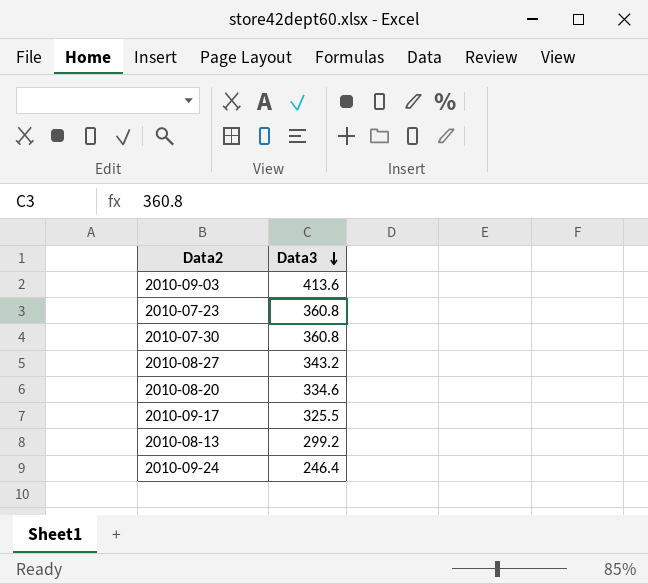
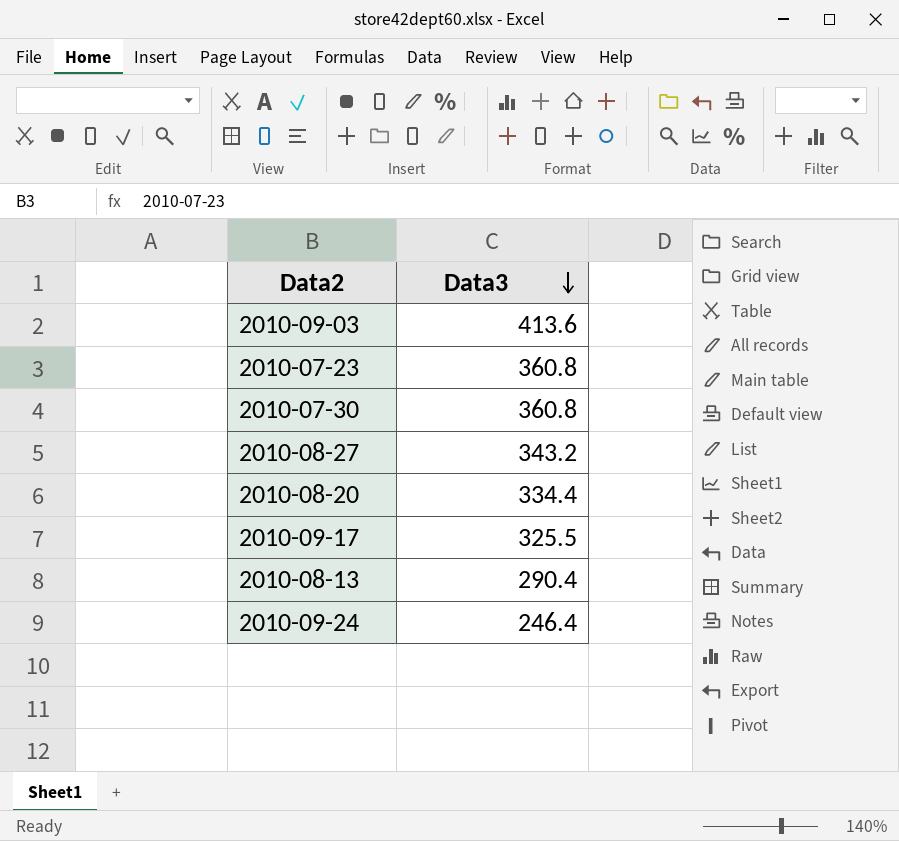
2010-08-20 | Data3: 334.6 -> 334.4
2010-08-13 | Data3: 299.2 -> 290.4

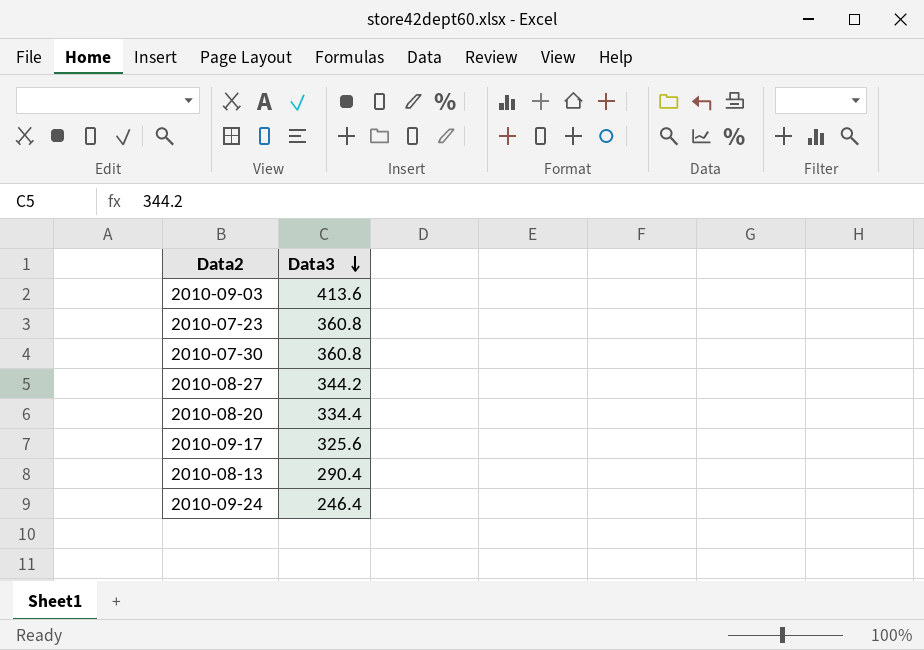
2010-08-27 | Data3: 343.2 -> 344.2
2010-09-17 | Data3: 325.5 -> 325.6

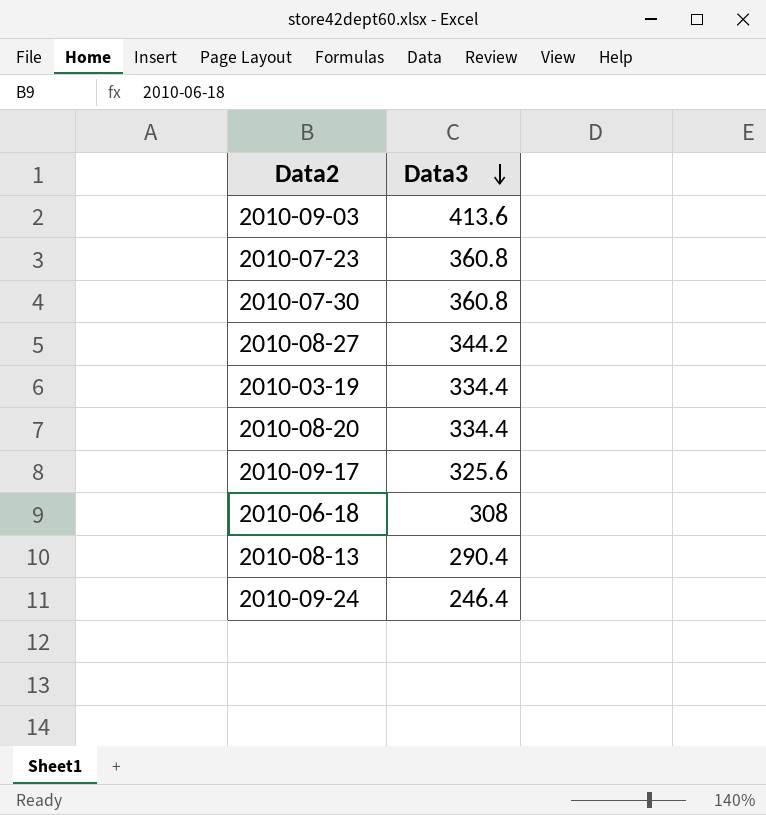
row 2010-03-19: none -> 334.4
row 2010-06-18: none -> 308

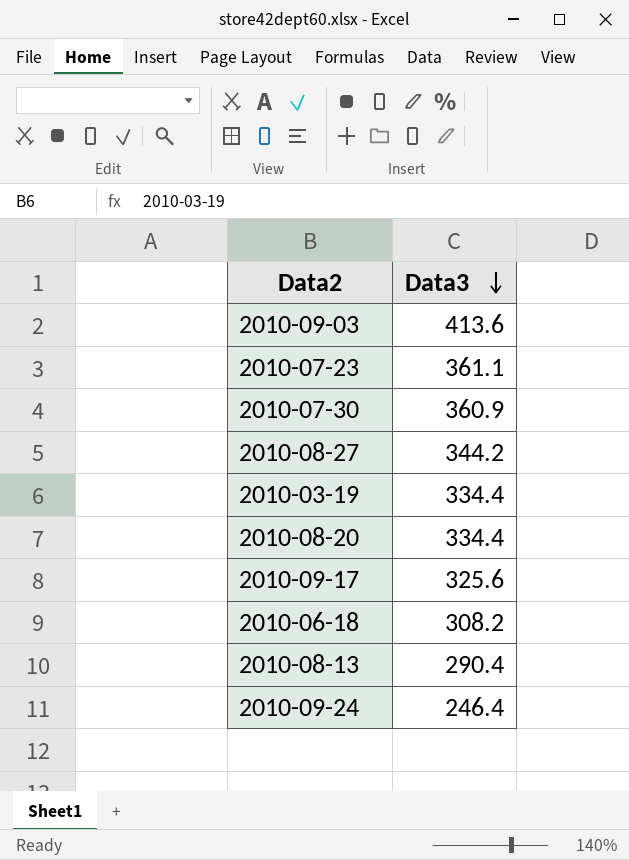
2010-07-23 | Data3: 360.8 -> 361.1
2010-07-30 | Data3: 360.8 -> 360.9
2010-06-18 | Data3: 308 -> 308.2

